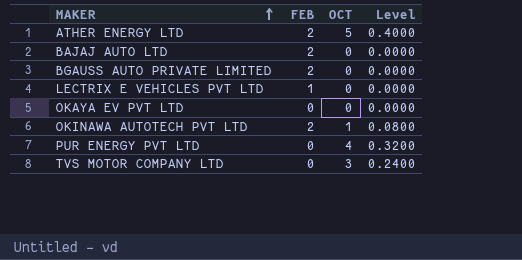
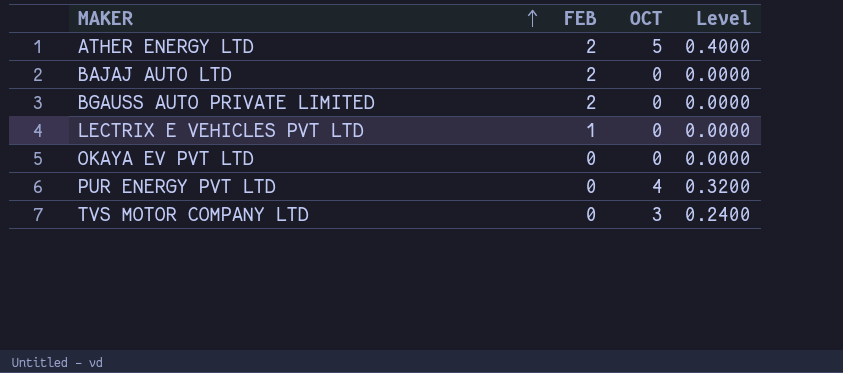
row OKINAWA AUTOTECH PVT LTD: 2 | 1 | 0.0800 -> none

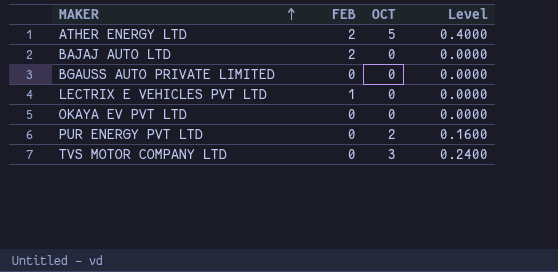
BGAUSS AUTO PRIVATE LIMITED | FEB: 2 -> 0
PUR ENERGY PVT LTD | OCT: 4 -> 2
PUR ENERGY PVT LTD | Level: 0.3200 -> 0.1600

